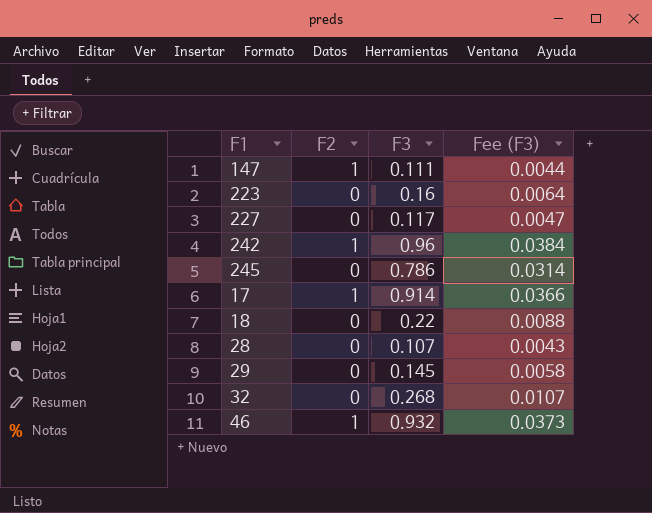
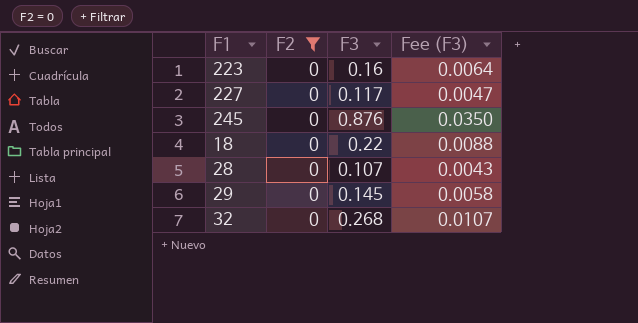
filter: none -> F2 = 0
245 | F3: 0.786 -> 0.876
245 | Fee (F3): 0.0314 -> 0.0350

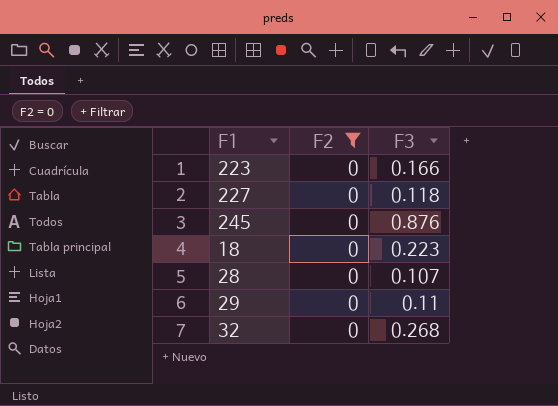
column Fee (F3) | formula: [F3] * 0.04 -> none
223 | F3: 0.16 -> 0.166
227 | F3: 0.117 -> 0.118
18 | F3: 0.22 -> 0.223
29 | F3: 0.145 -> 0.11

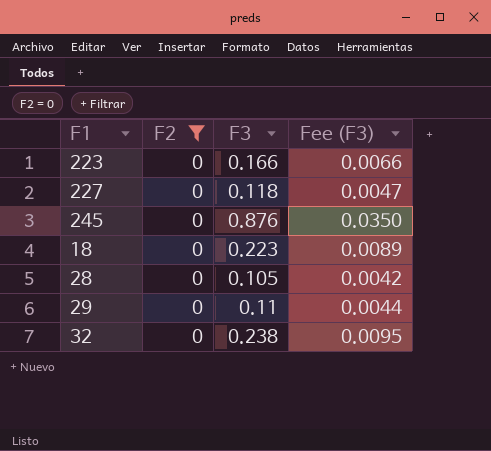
column Fee (F3) | formula: none -> [F3] * 0.04
28 | F3: 0.107 -> 0.105
32 | F3: 0.268 -> 0.238

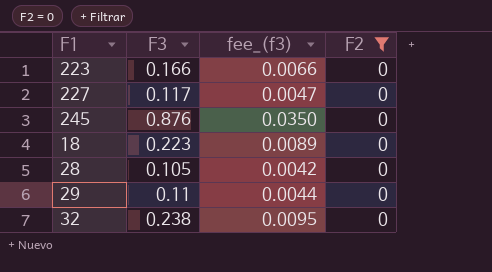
column name: Fee (F3) -> fee_(f3)
column F2 | position: 2 -> 4
227 | F3: 0.118 -> 0.117

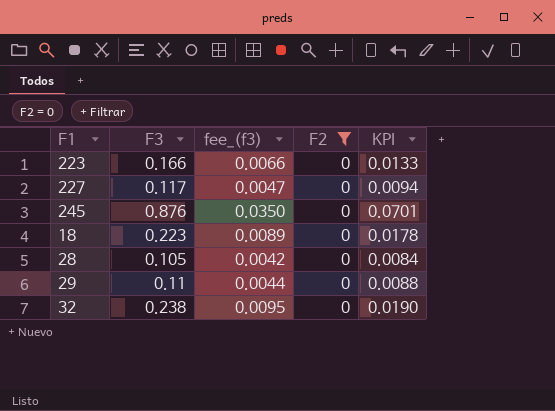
column KPI | formula: none -> [F3] * 0.08

